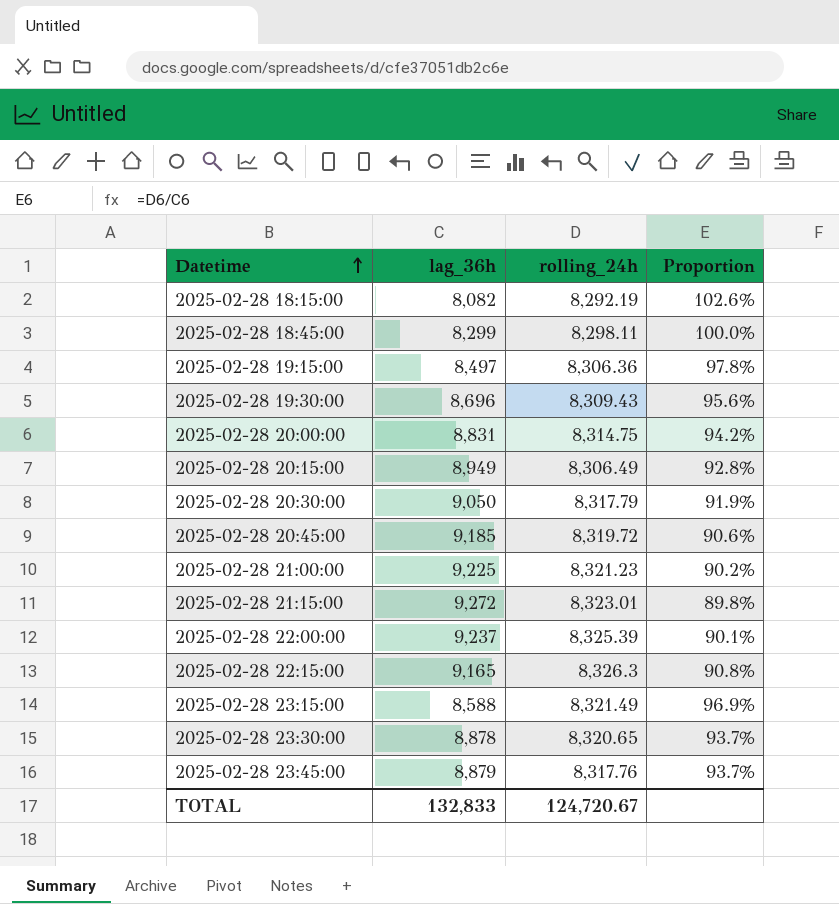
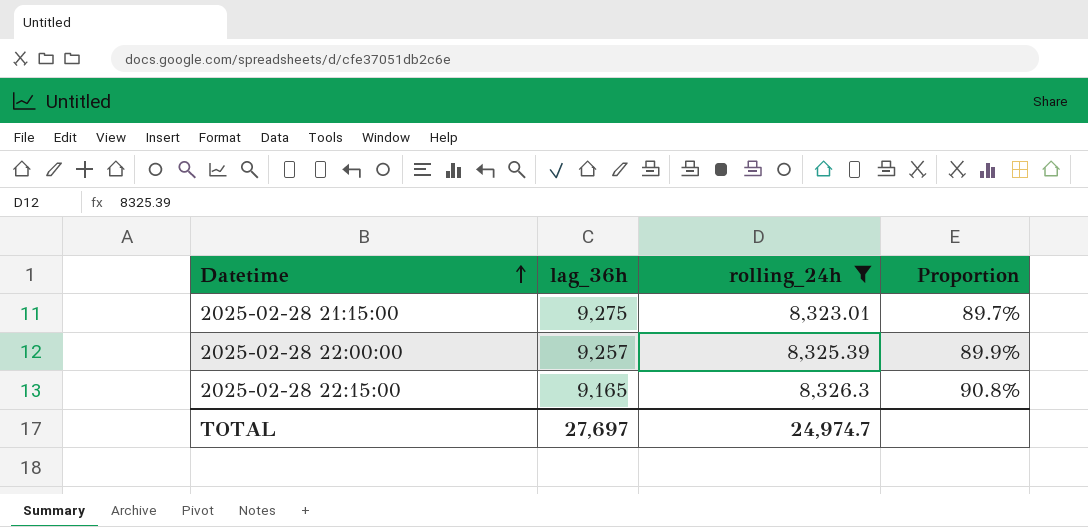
filter: none -> rolling_24h >= 8,323.01
2025-02-28 21:15:00 | lag_36h: 9,272 -> 9,275
2025-02-28 21:15:00 | Proportion: 89.8% -> 89.7%
2025-02-28 22:00:00 | lag_36h: 9,237 -> 9,257
2025-02-28 22:00:00 | Proportion: 90.1% -> 89.9%
TOTAL | lag_36h: 132,833 -> 27,697
TOTAL | rolling_24h: 124,720.67 -> 24,974.7

